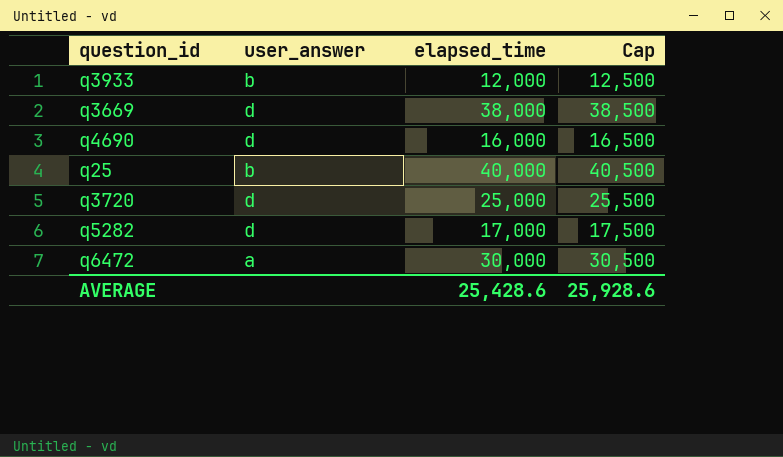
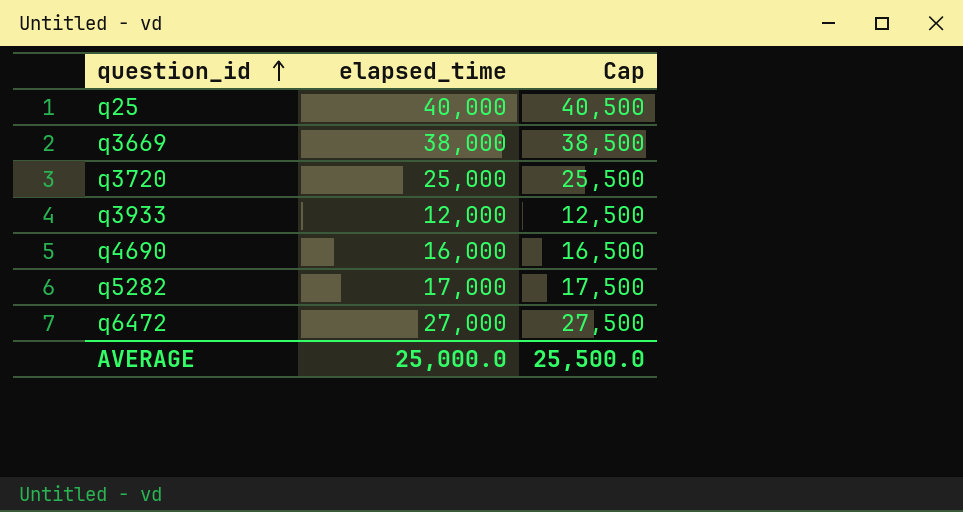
row order: none -> question_id ascending
column user_answer | position: 2 -> none
q6472 | elapsed_time: 30,000 -> 27,000
q6472 | Cap: 30,500 -> 27,500
AVERAGE | elapsed_time: 25,428.6 -> 25,000.0
AVERAGE | Cap: 25,928.6 -> 25,500.0

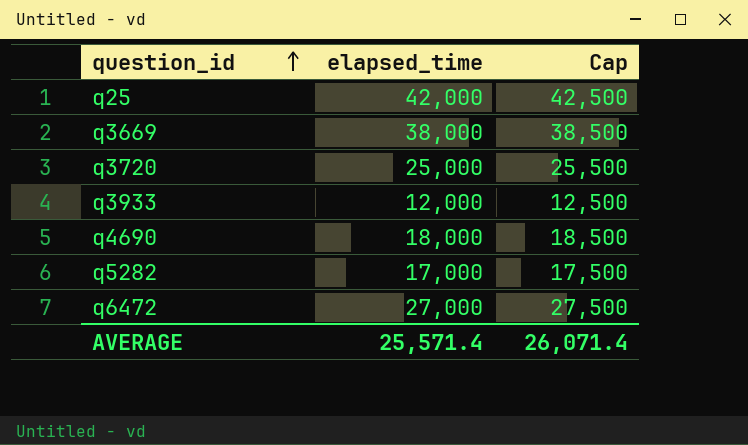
q25 | elapsed_time: 40,000 -> 42,000
q25 | Cap: 40,500 -> 42,500
q4690 | elapsed_time: 16,000 -> 18,000
q4690 | Cap: 16,500 -> 18,500
AVERAGE | elapsed_time: 25,000.0 -> 25,571.4
AVERAGE | Cap: 25,500.0 -> 26,071.4

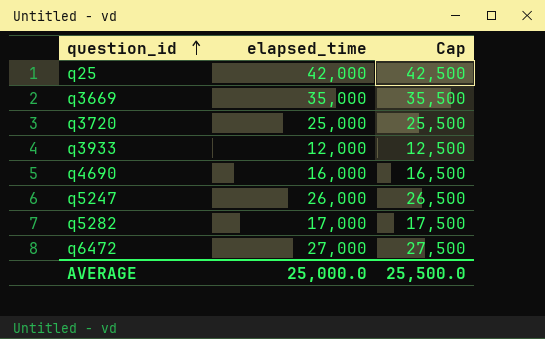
q3669 | elapsed_time: 38,000 -> 35,000
q3669 | Cap: 38,500 -> 35,500
q4690 | elapsed_time: 18,000 -> 16,000
q4690 | Cap: 18,500 -> 16,500
row q5247: none -> 26,000 | 26,500
AVERAGE | elapsed_time: 25,571.4 -> 25,000.0
AVERAGE | Cap: 26,071.4 -> 25,500.0

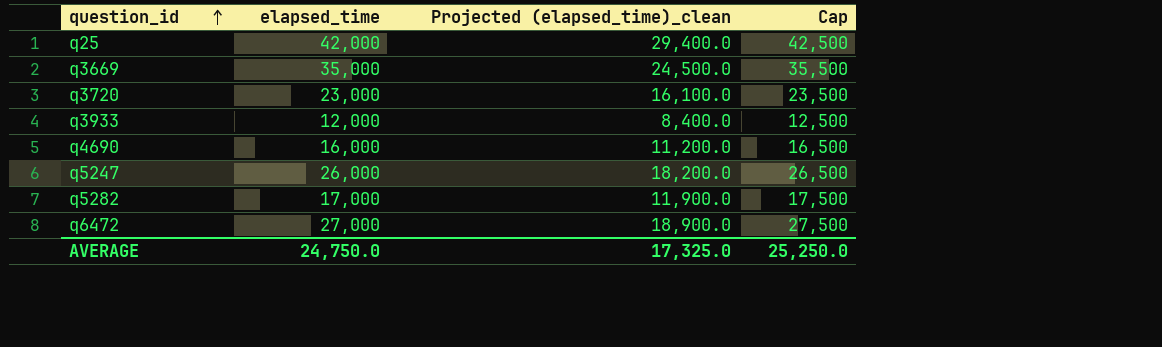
column Projected (elapsed_time)_clean | formula: none -> [elapsed_time] * 0.7
q3720 | elapsed_time: 25,000 -> 23,000
q3720 | Cap: 25,500 -> 23,500
AVERAGE | elapsed_time: 25,000.0 -> 24,750.0
AVERAGE | Cap: 25,500.0 -> 25,250.0

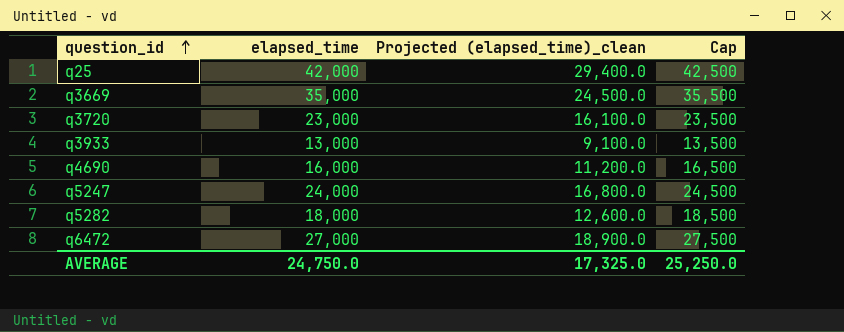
q3933 | elapsed_time: 12,000 -> 13,000
q3933 | Projected (elapsed_time)_clean: 8,400.0 -> 9,100.0
q3933 | Cap: 12,500 -> 13,500
q5247 | elapsed_time: 26,000 -> 24,000
q5247 | Projected (elapsed_time)_clean: 18,200.0 -> 16,800.0
q5247 | Cap: 26,500 -> 24,500
q5282 | elapsed_time: 17,000 -> 18,000
q5282 | Projected (elapsed_time)_clean: 11,900.0 -> 12,600.0
q5282 | Cap: 17,500 -> 18,500

